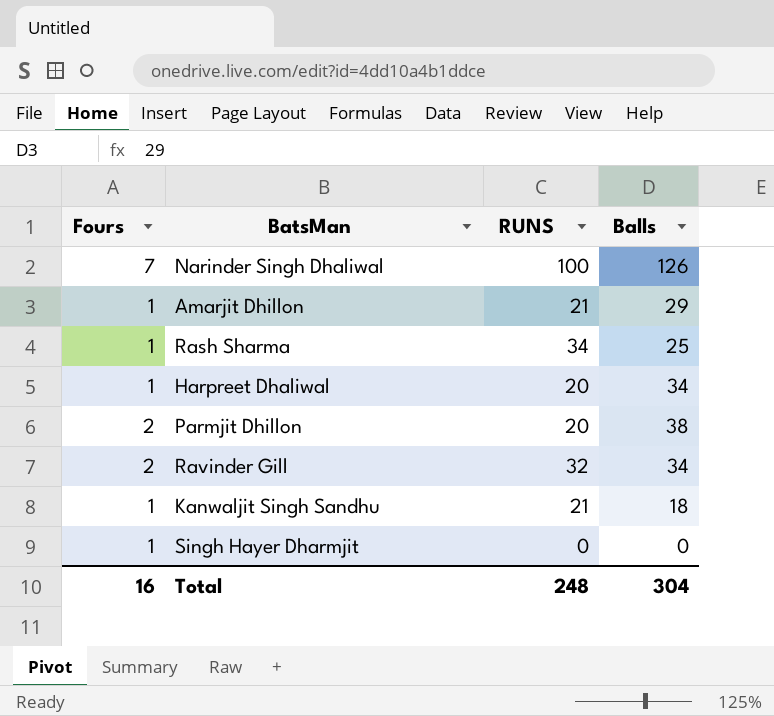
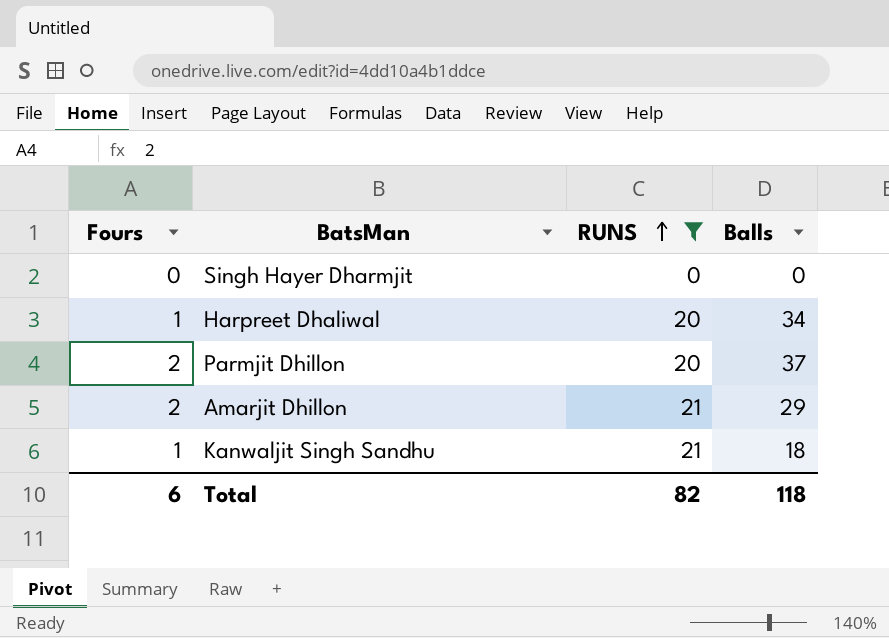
filter: none -> RUNS <= 21
row order: none -> RUNS ascending
Singh Hayer Dharmjit | Fours: 1 -> 0
Parmjit Dhillon | Balls: 38 -> 37
Amarjit Dhillon | Fours: 1 -> 2
Total | Fours: 16 -> 6
Total | RUNS: 248 -> 82
Total | Balls: 304 -> 118

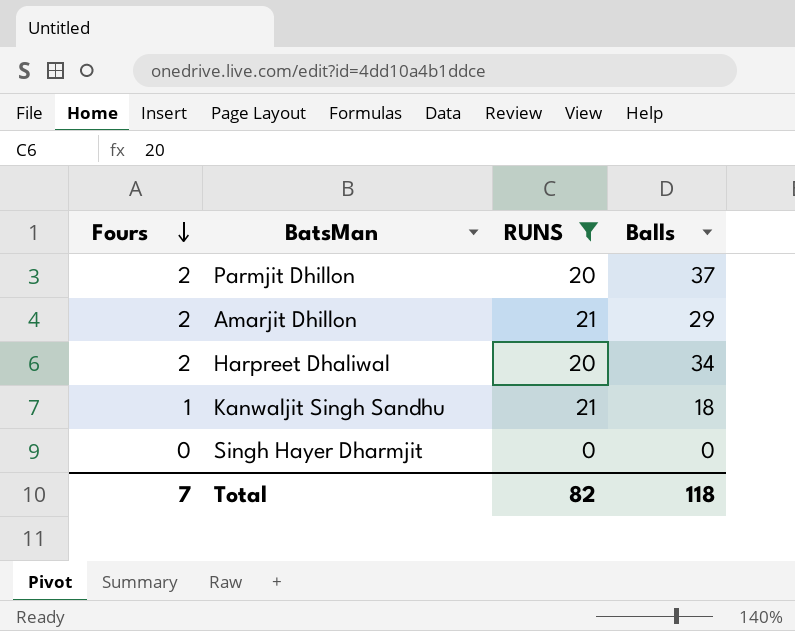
row order: RUNS ascending -> Fours descending
Harpreet Dhaliwal | Fours: 1 -> 2
Total | Fours: 6 -> 7

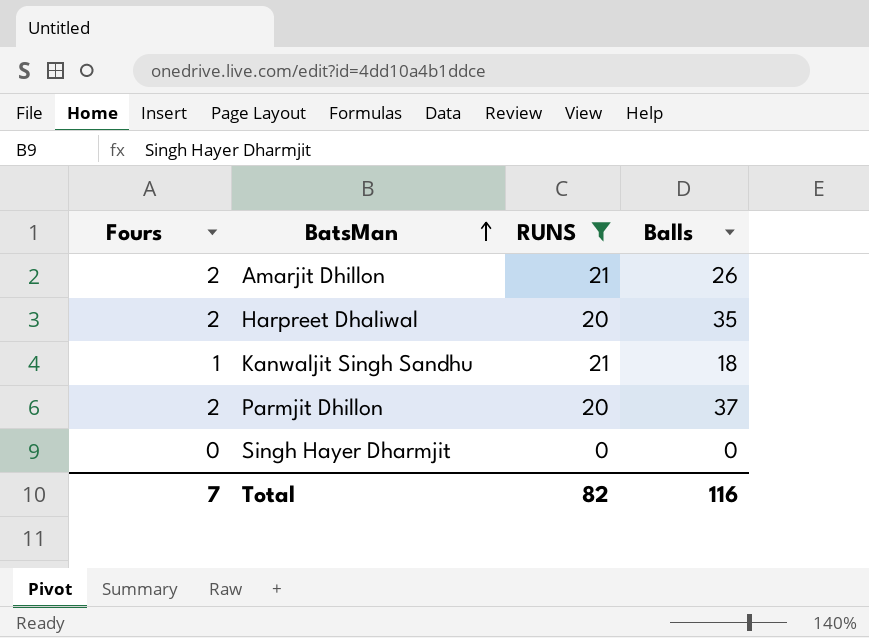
row order: Fours descending -> BatsMan ascending
Amarjit Dhillon | Balls: 29 -> 26
Harpreet Dhaliwal | Balls: 34 -> 35
Total | Balls: 118 -> 116

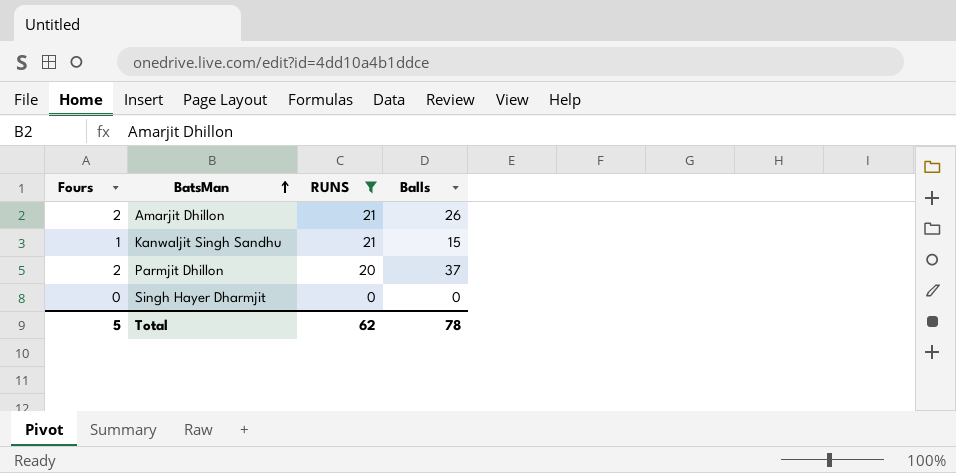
row Harpreet Dhaliwal: 2 | 20 | 35 -> none
Kanwaljit Singh Sandhu | Balls: 18 -> 15
Total | Fours: 7 -> 5
Total | RUNS: 82 -> 62
Total | Balls: 116 -> 78

